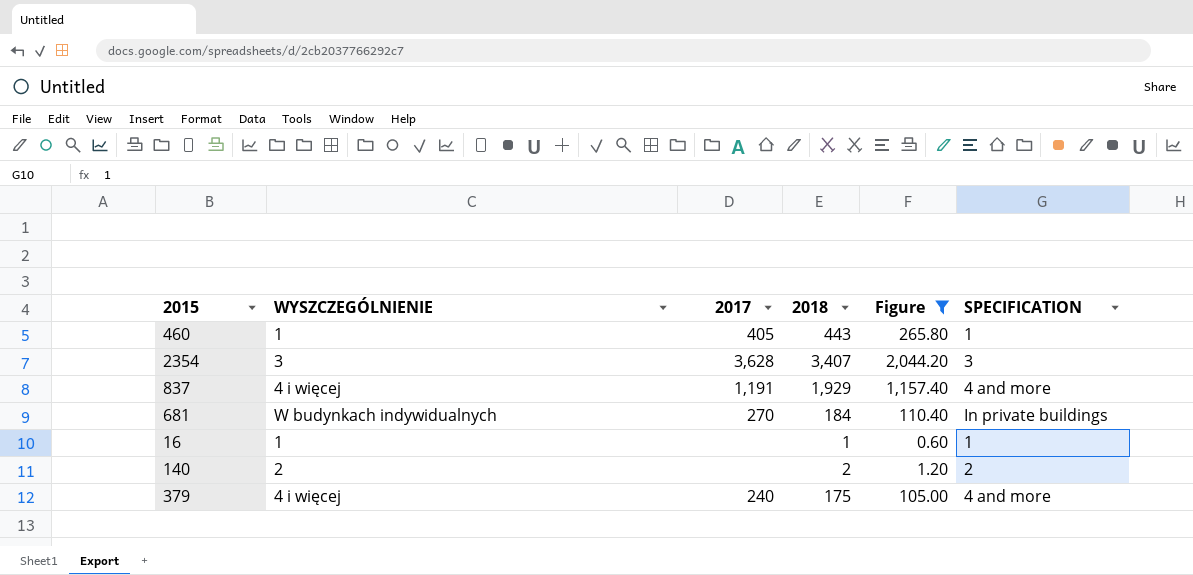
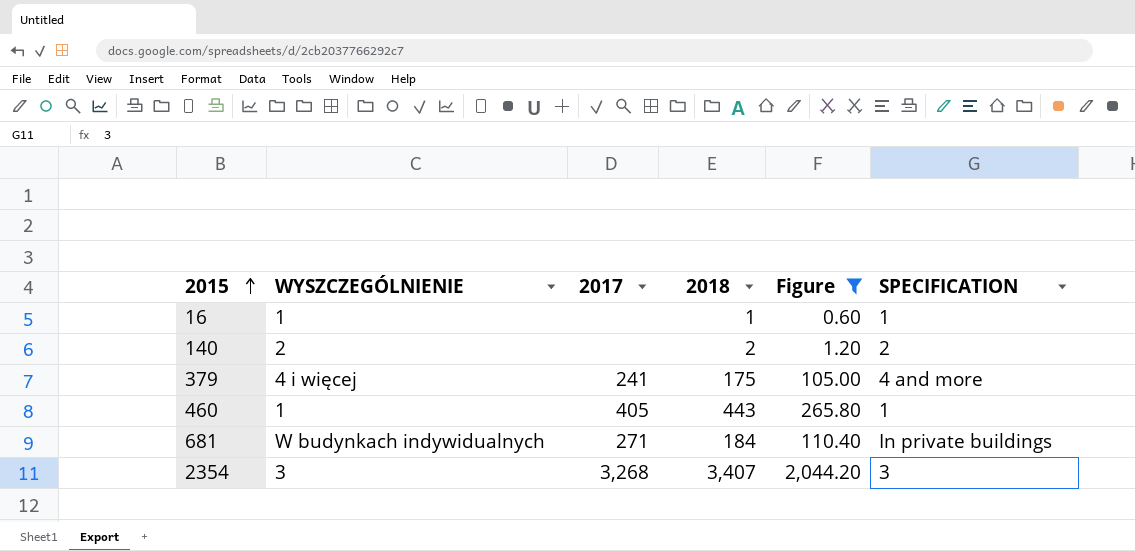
row order: none -> 2015 ascending
row 837: 4 i więcej | 1,191 | 1,929 | 1,157.40 | 4 and more -> none
379 | 2017: 240 -> 241
681 | 2017: 270 -> 271
2354 | 2017: 3,628 -> 3,268

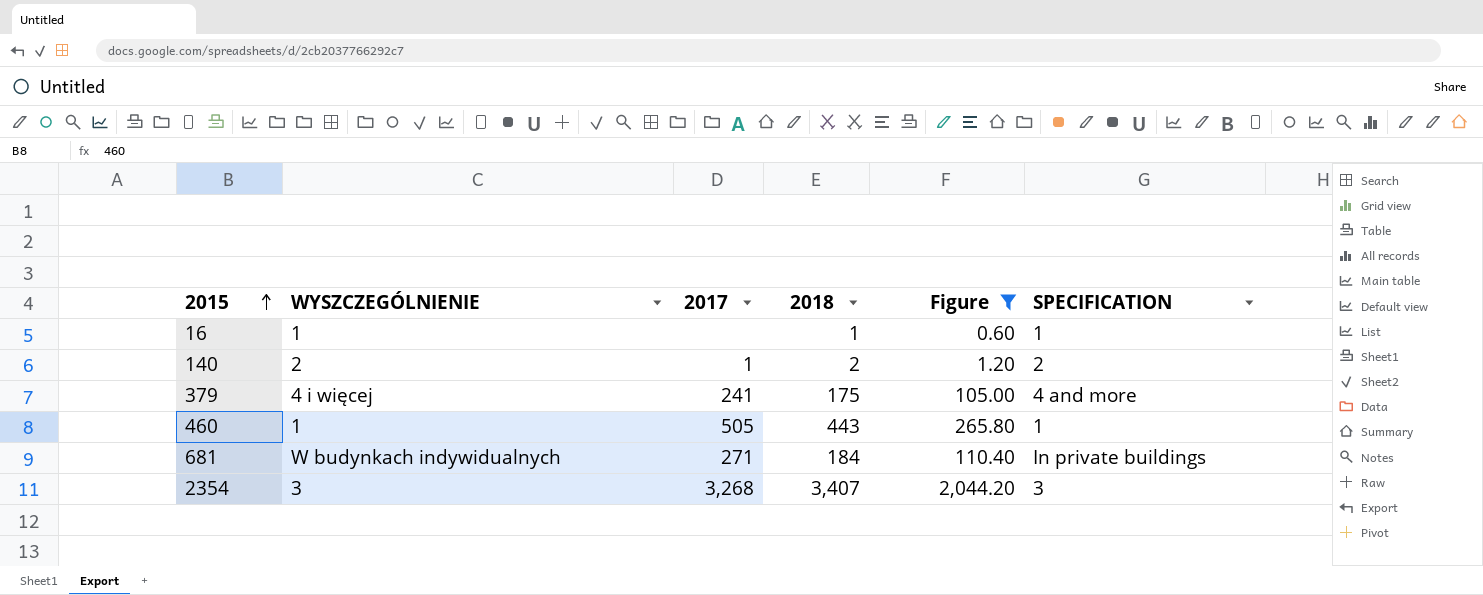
140 | 2017: none -> 1
460 | 2017: 405 -> 505

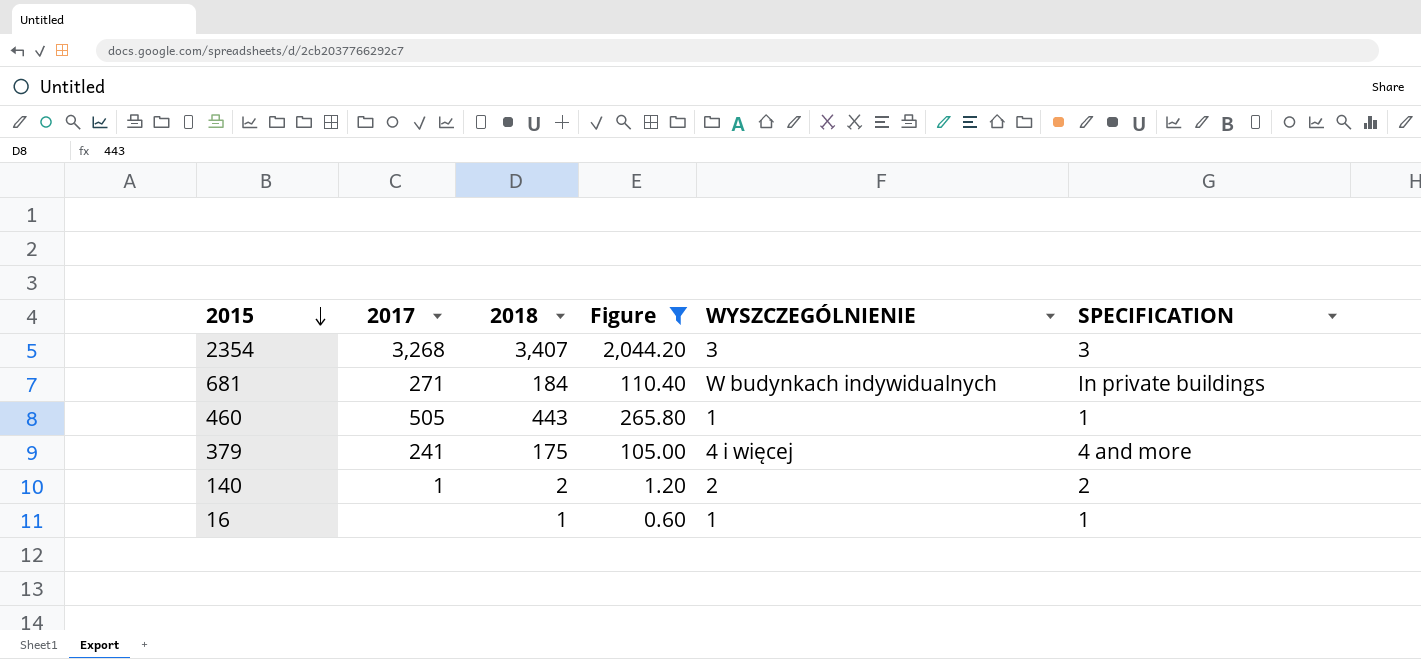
row order: 2015 ascending -> 2015 descending
column WYSZCZEGÓLNIENIE | position: 2 -> 5

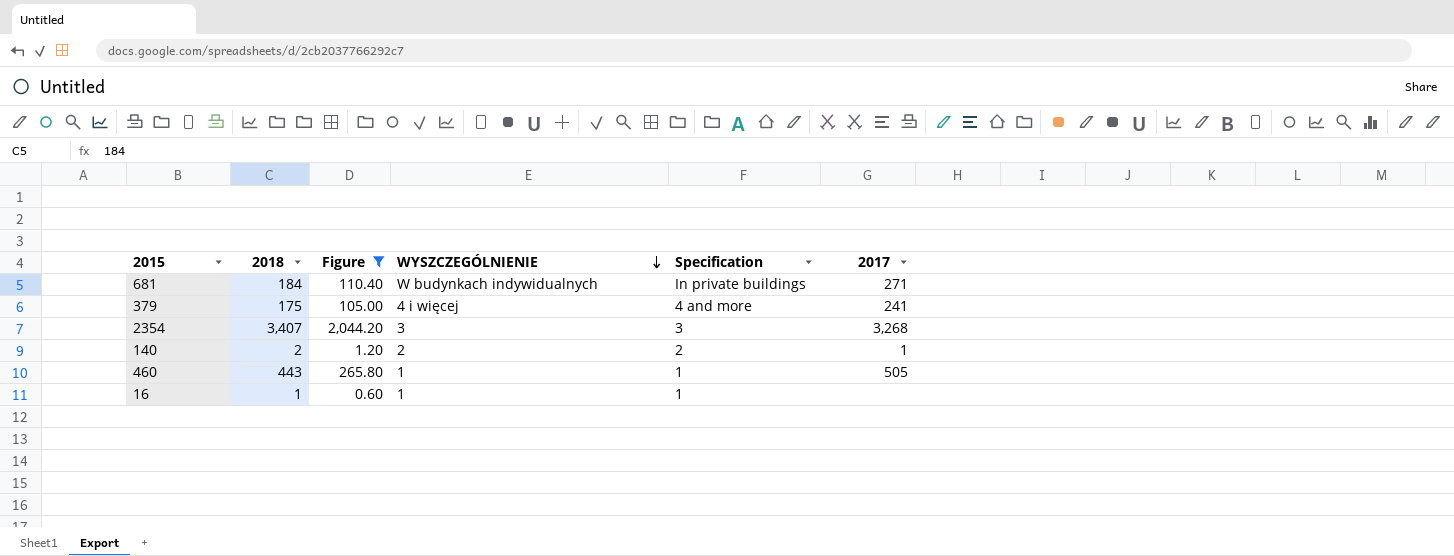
row order: 2015 descending -> WYSZCZEGÓLNIENIE descending
column name: SPECIFICATION -> Specification
column 2017 | position: 2 -> 6

